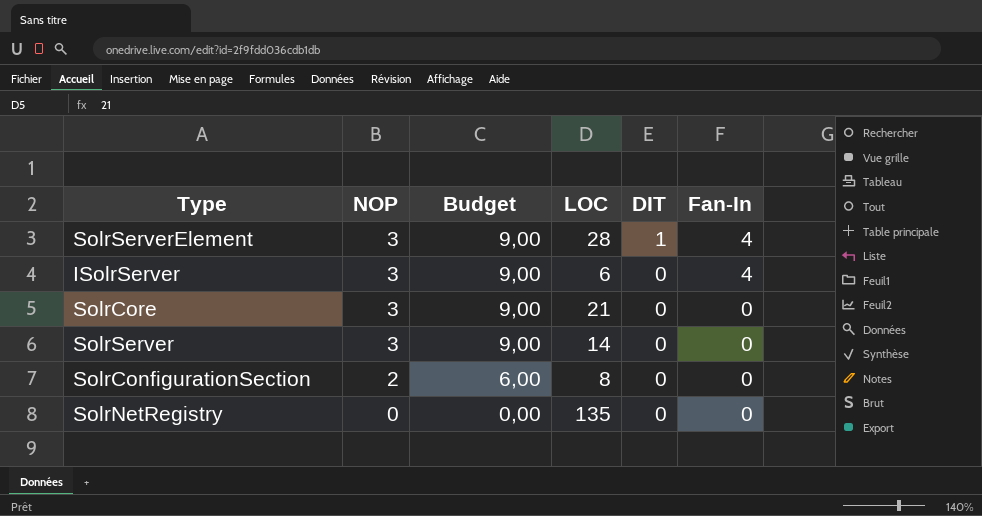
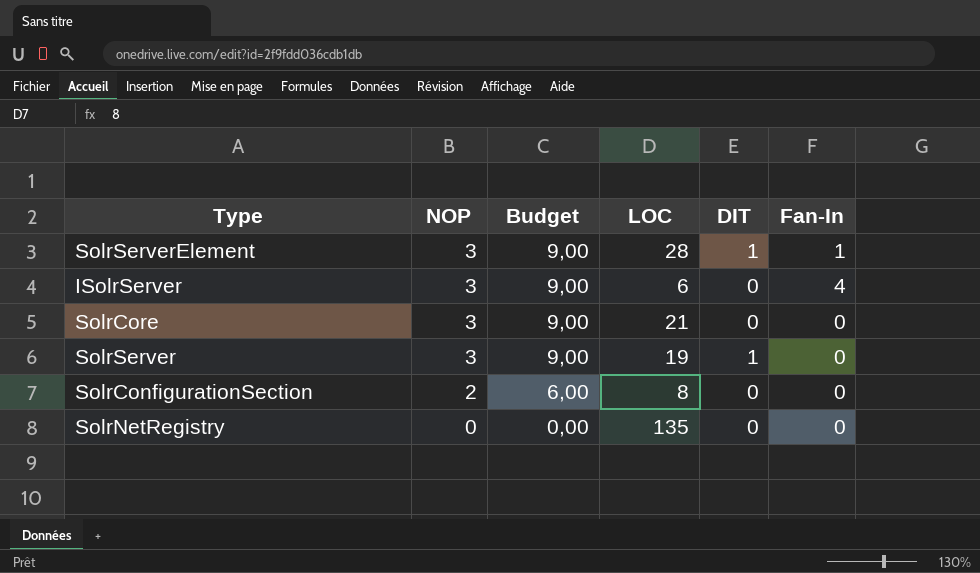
SolrServerElement | Fan-In: 4 -> 1
SolrServer | LOC: 14 -> 19
SolrServer | DIT: 0 -> 1

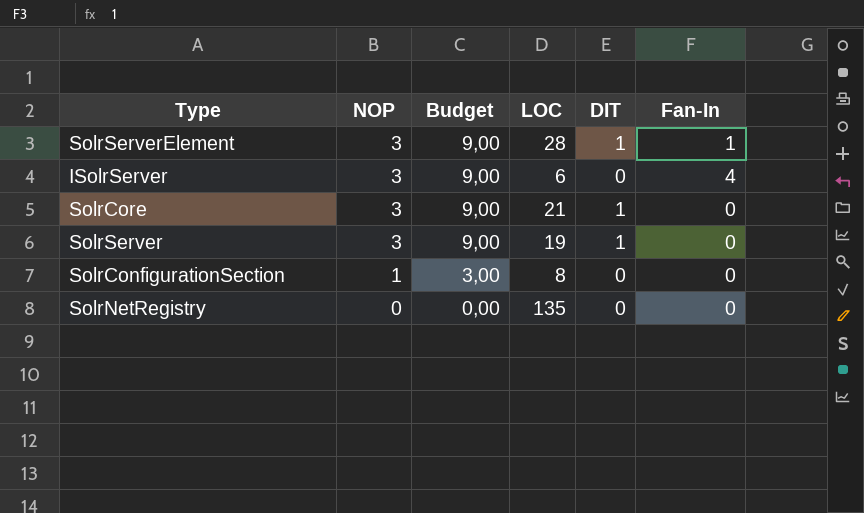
SolrCore | DIT: 0 -> 1
SolrConfigurationSection | NOP: 2 -> 1
SolrConfigurationSection | Budget: 6,00 -> 3,00

